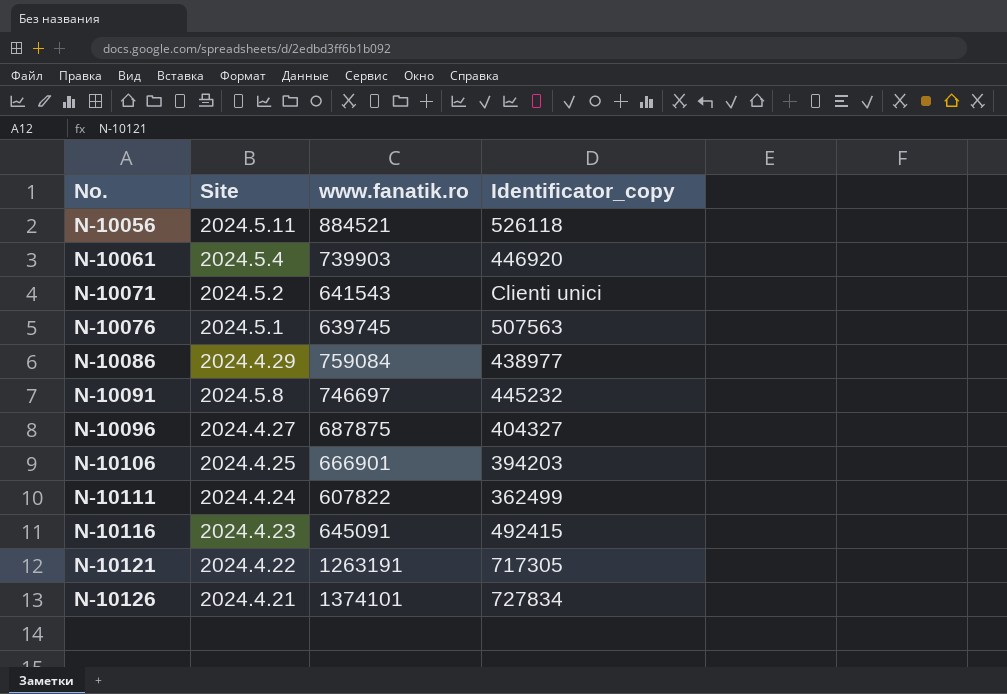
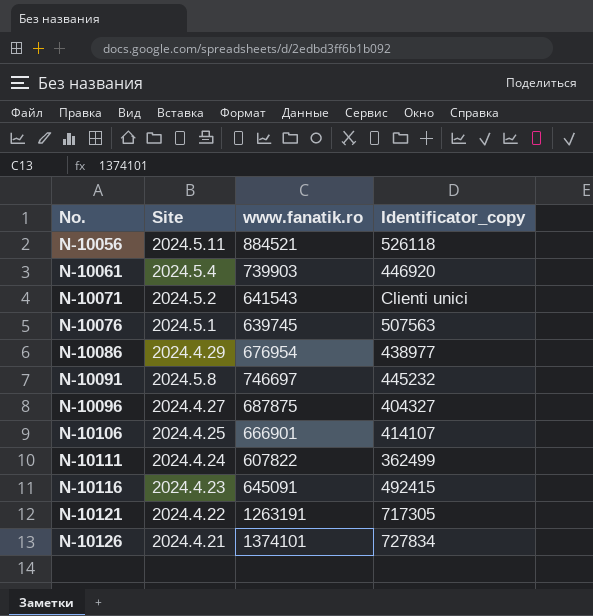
N-10086 | www.fanatik.ro: 759084 -> 676954
N-10106 | Identificator_copy: 394203 -> 414107

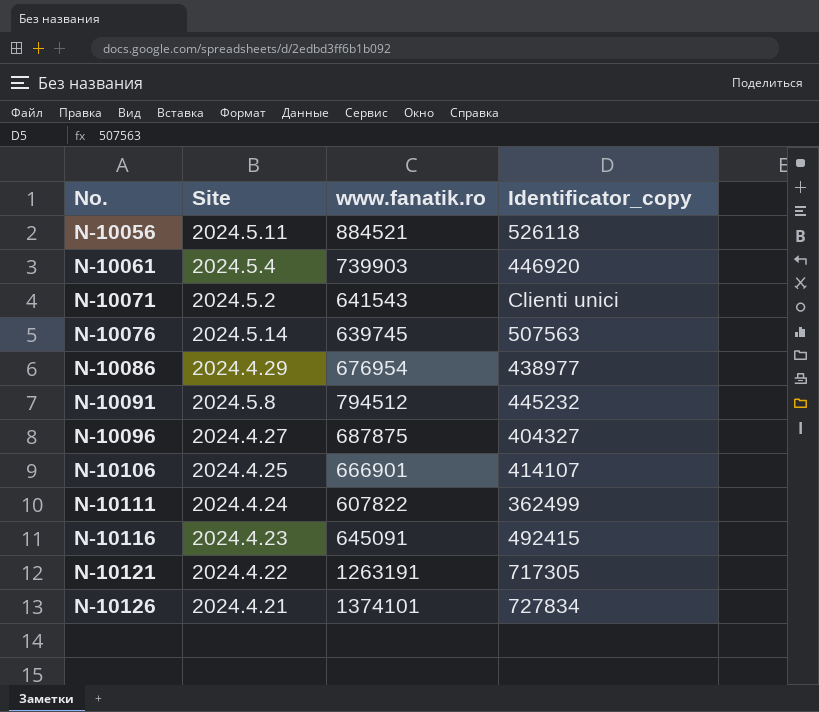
N-10076 | Site: 2024.5.1 -> 2024.5.14
N-10091 | www.fanatik.ro: 746697 -> 794512

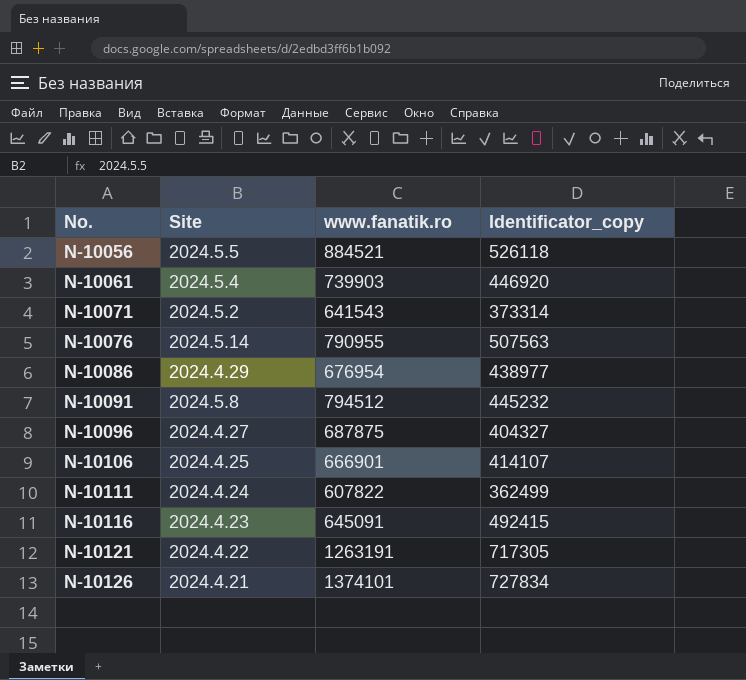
N-10056 | Site: 2024.5.11 -> 2024.5.5
N-10071 | Identificator_copy: Clienti unici -> 373314
N-10076 | www.fanatik.ro: 639745 -> 790955

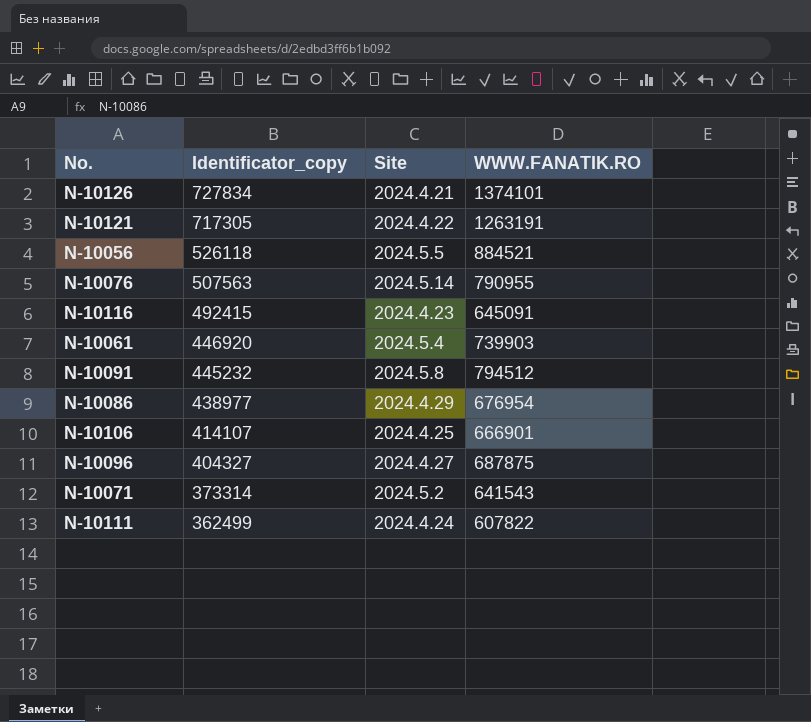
row order: No. ascending -> Identificator_copy descending
column Identificator_copy | position: 4 -> 2
column name: www.fanatik.ro -> WWW.FANATIK.RO

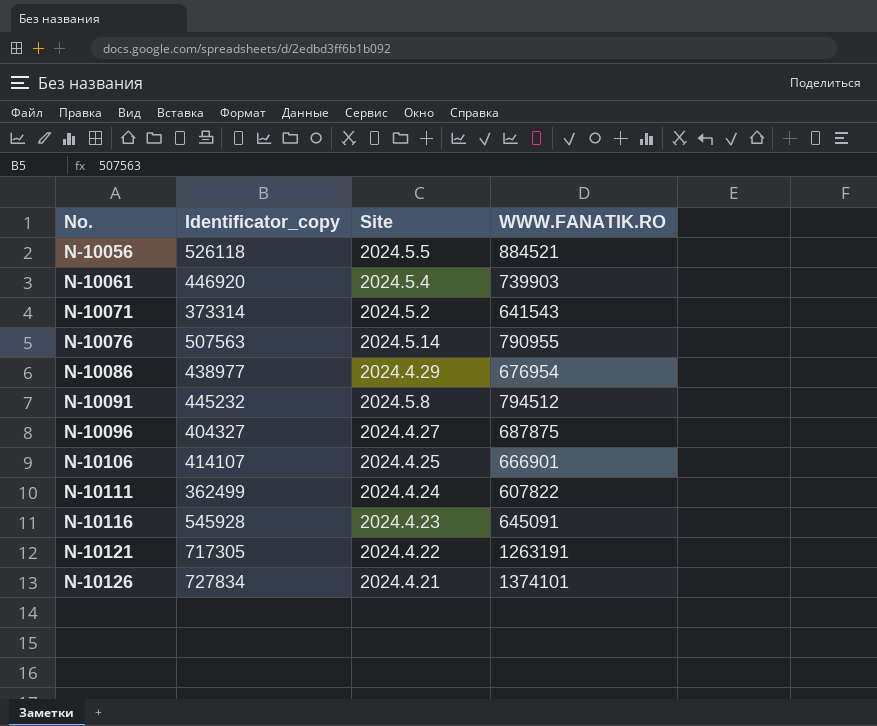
row order: Identificator_copy descending -> No. ascending
N-10116 | Identificator_copy: 492415 -> 545928

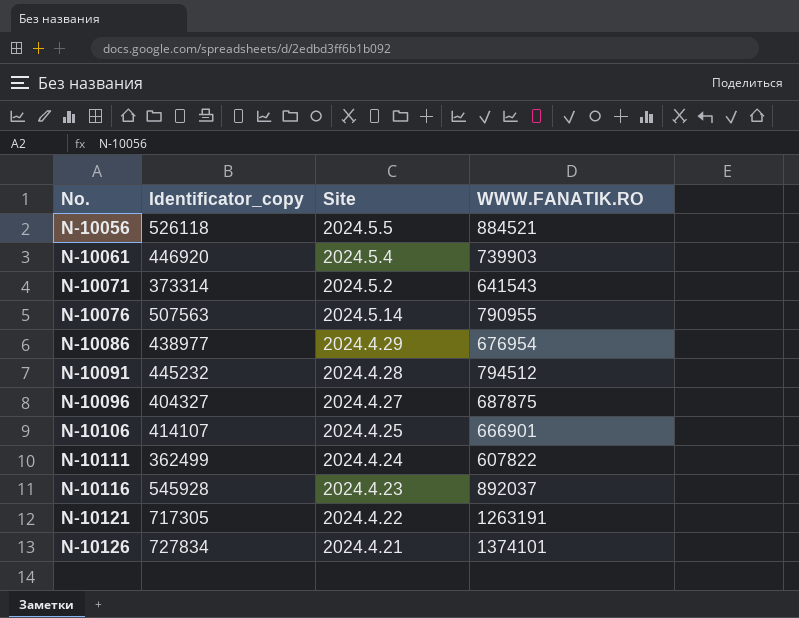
N-10091 | Site: 2024.5.8 -> 2024.4.28
N-10116 | WWW.FANATIK.RO: 645091 -> 892037

